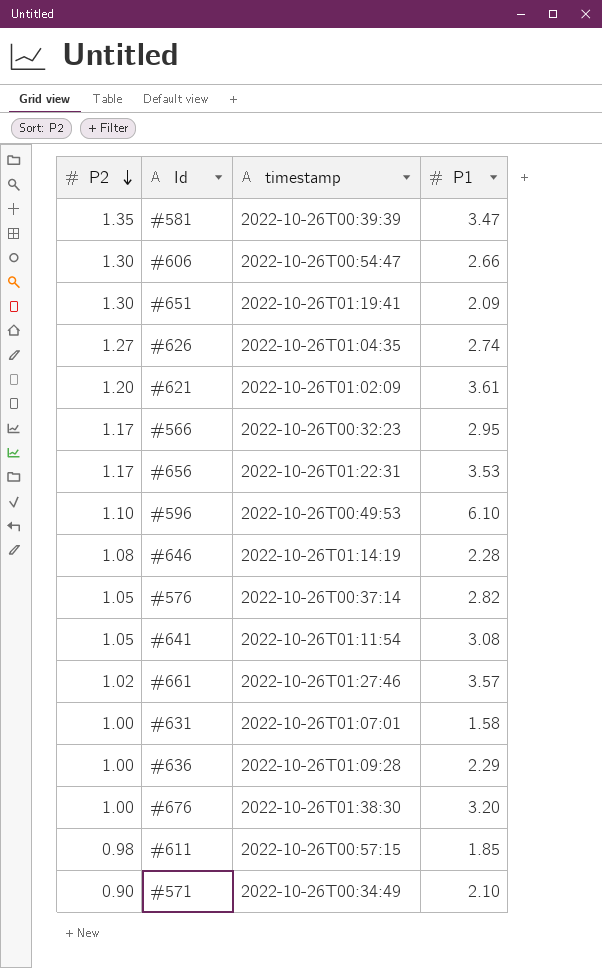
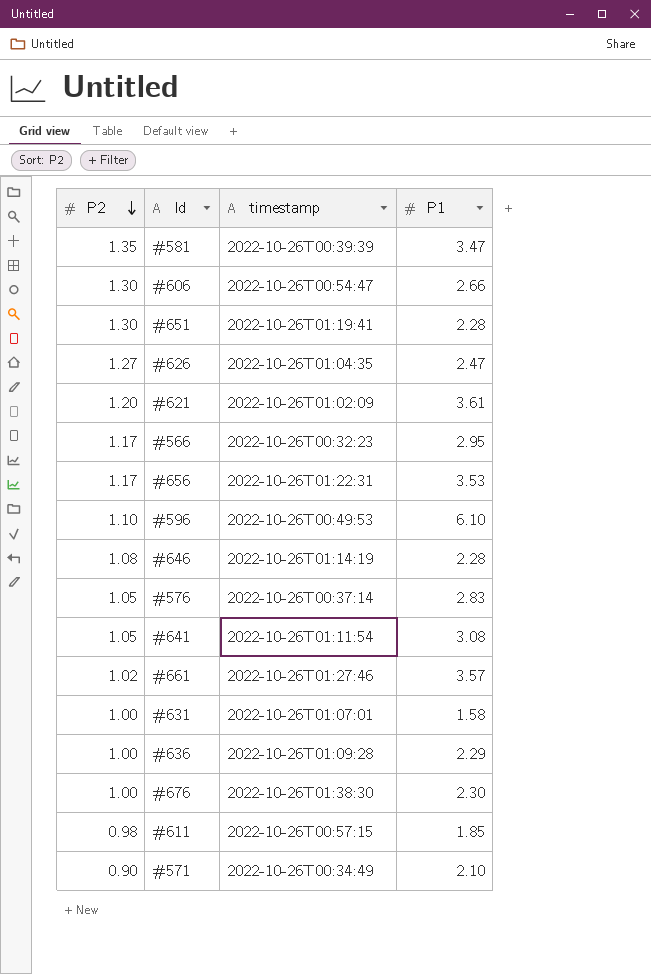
#651 | P1: 2.09 -> 2.28
#626 | P1: 2.74 -> 2.47
#576 | P1: 2.82 -> 2.83
#676 | P1: 3.20 -> 2.30

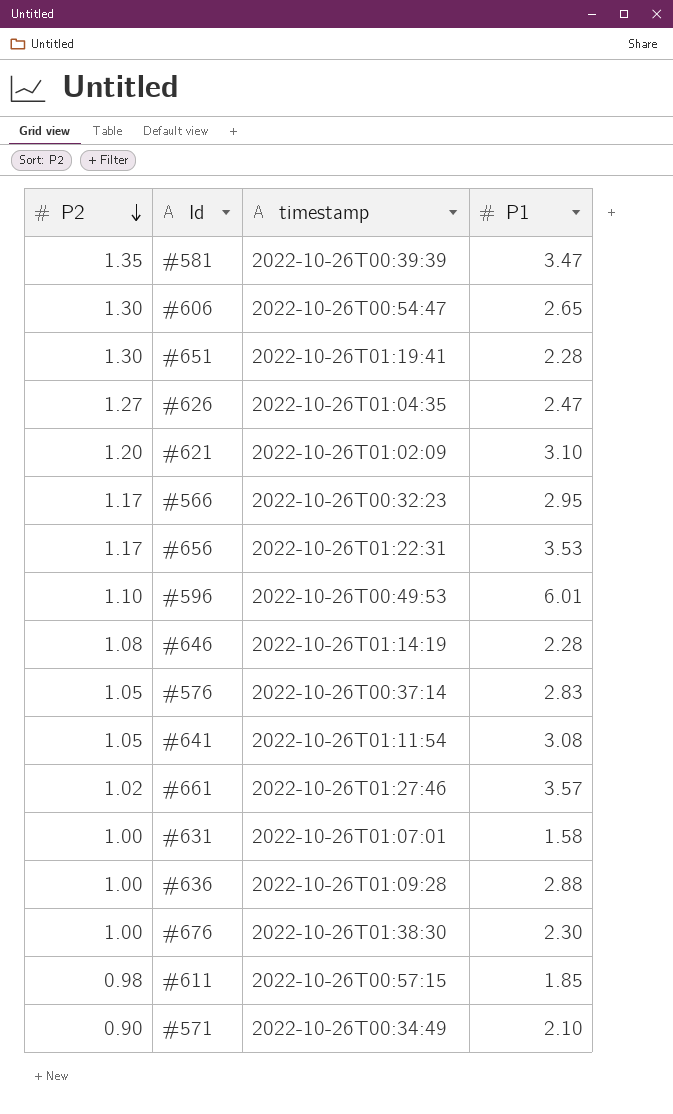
#606 | P1: 2.66 -> 2.65
#621 | P1: 3.61 -> 3.10
#596 | P1: 6.10 -> 6.01
#636 | P1: 2.29 -> 2.88

